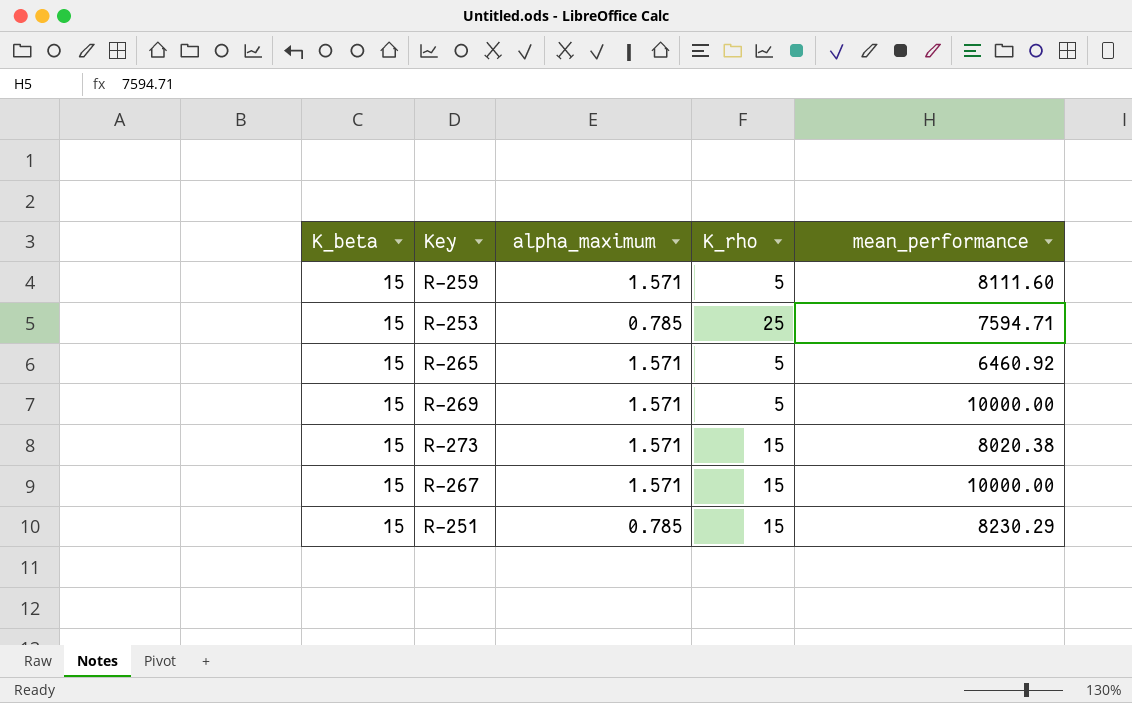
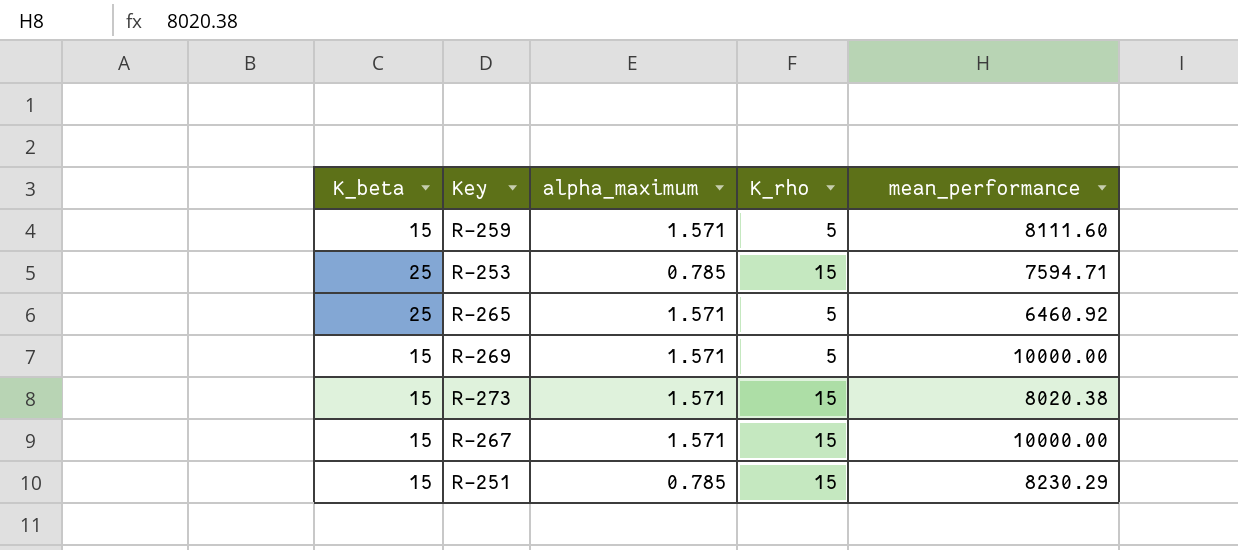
R-253 | K_beta: 15 -> 25
R-253 | K_rho: 25 -> 15
R-265 | K_beta: 15 -> 25

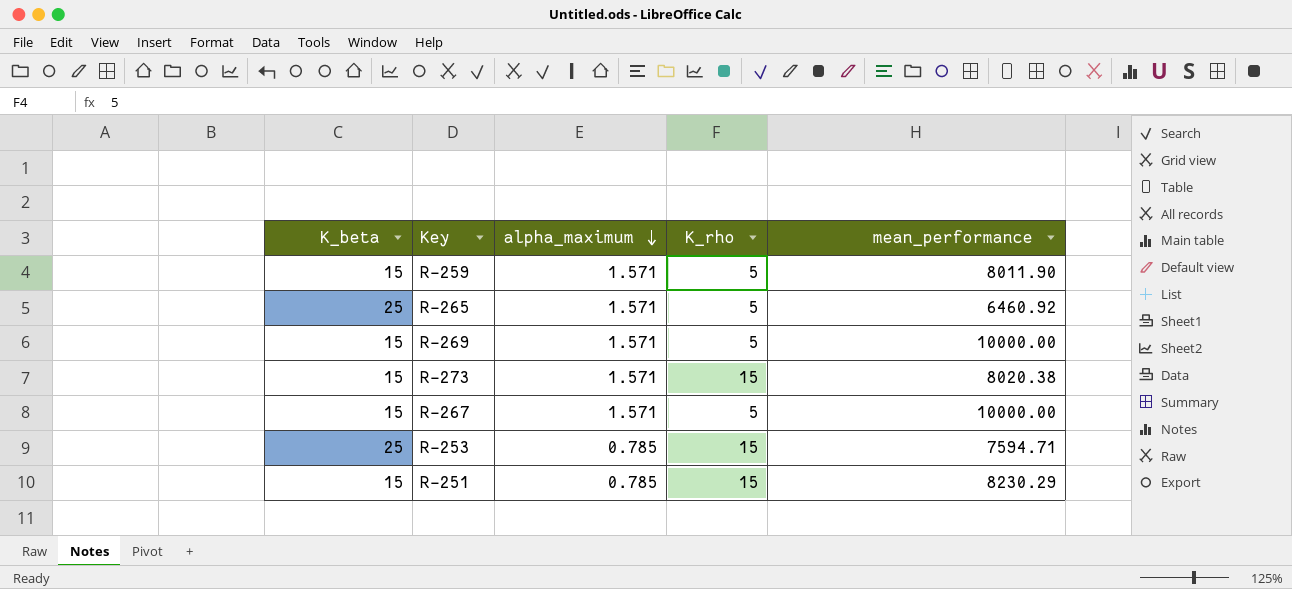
row order: none -> alpha_maximum descending
R-259 | mean_performance: 8111.60 -> 8011.90
R-267 | K_rho: 15 -> 5

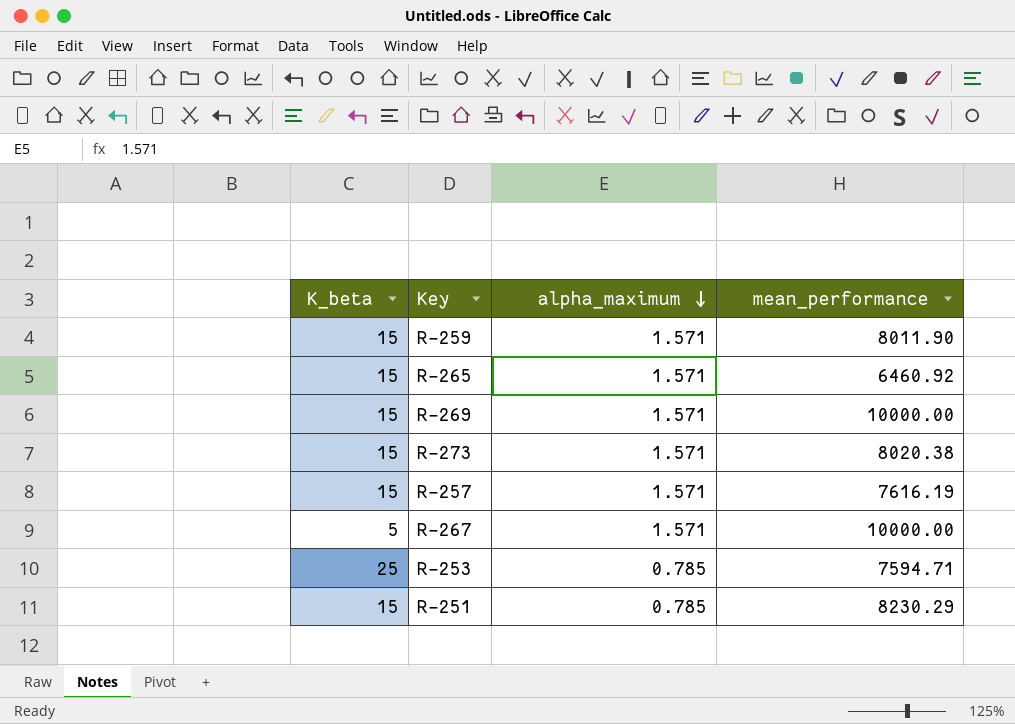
column K_rho | position: 4 -> none
R-265 | K_beta: 25 -> 15
row R-257: none -> 15 | 1.571 | 7616.19
R-267 | K_beta: 15 -> 5

